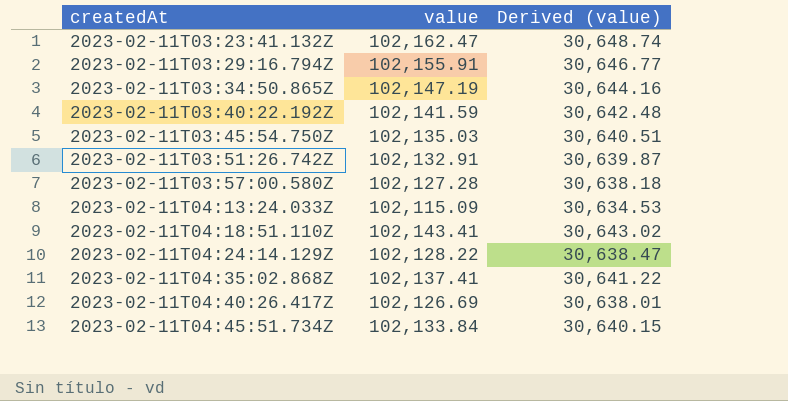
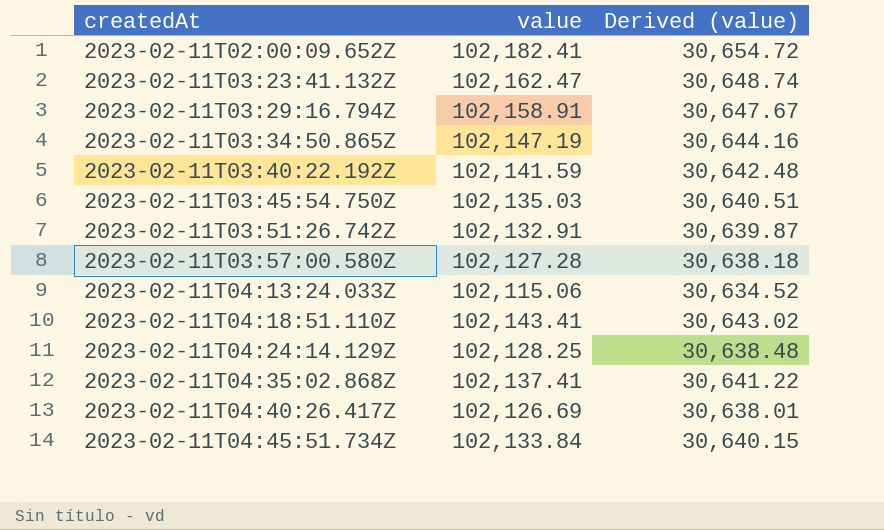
row 2023-02-11T02:00:09.652Z: none -> 102,182.41 | 30,654.72
2023-02-11T03:29:16.794Z | value: 102,155.91 -> 102,158.91
2023-02-11T03:29:16.794Z | Derived (value): 30,646.77 -> 30,647.67
2023-02-11T04:13:24.033Z | value: 102,115.09 -> 102,115.06
2023-02-11T04:13:24.033Z | Derived (value): 30,634.53 -> 30,634.52
2023-02-11T04:24:14.129Z | value: 102,128.22 -> 102,128.25
2023-02-11T04:24:14.129Z | Derived (value): 30,638.47 -> 30,638.48

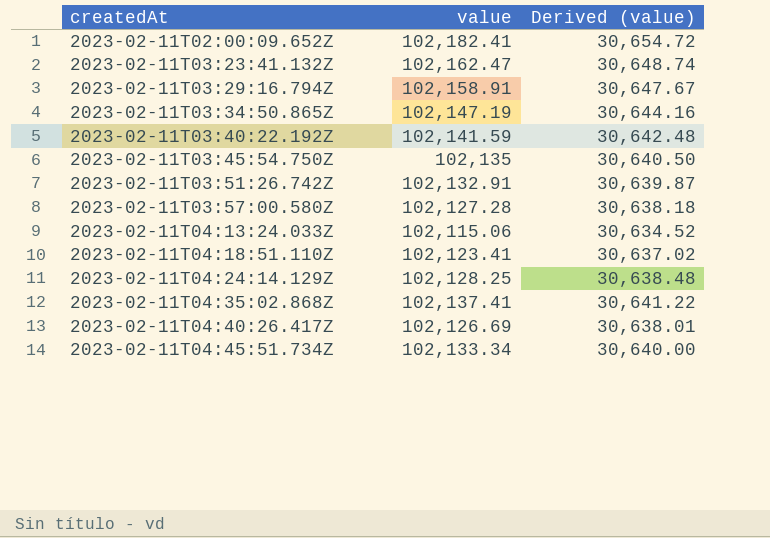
2023-02-11T03:45:54.750Z | value: 102,135.03 -> 102,135
2023-02-11T03:45:54.750Z | Derived (value): 30,640.51 -> 30,640.50
2023-02-11T04:18:51.110Z | value: 102,143.41 -> 102,123.41
2023-02-11T04:18:51.110Z | Derived (value): 30,643.02 -> 30,637.02
2023-02-11T04:45:51.734Z | value: 102,133.84 -> 102,133.34
2023-02-11T04:45:51.734Z | Derived (value): 30,640.15 -> 30,640.00

